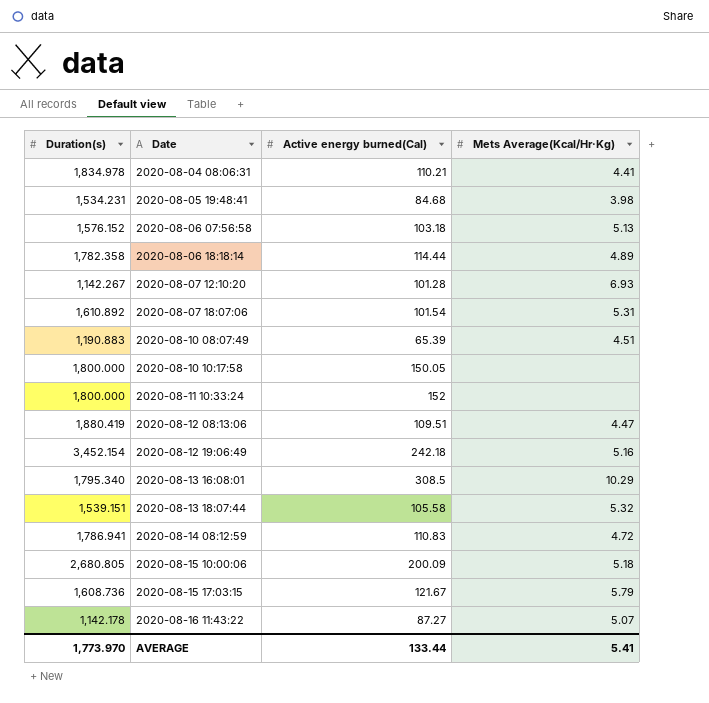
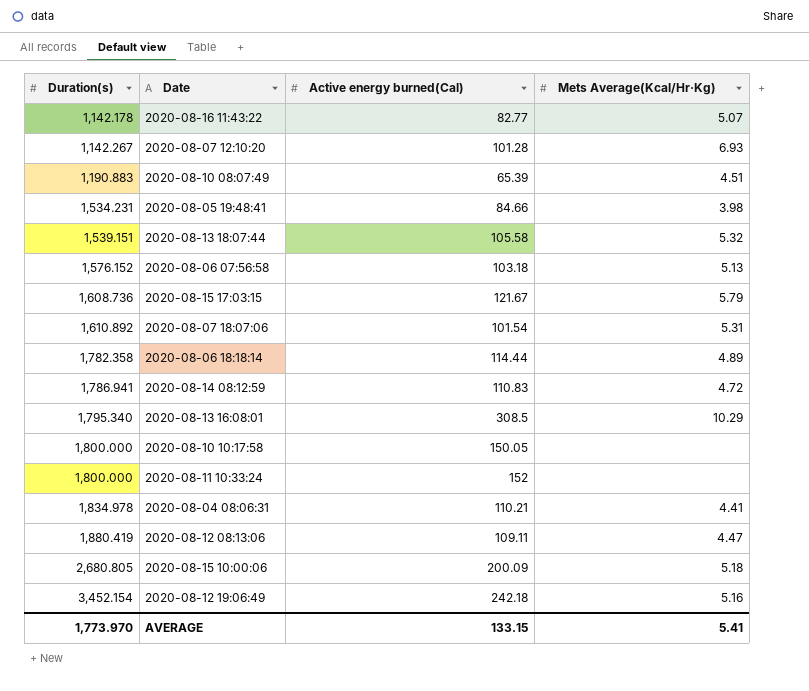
row order: Date ascending -> Duration(s) ascending
2020-08-16 11:43:22 | Active energy burned(Cal): 87.27 -> 82.77
2020-08-05 19:48:41 | Active energy burned(Cal): 84.68 -> 84.66
2020-08-12 08:13:06 | Active energy burned(Cal): 109.51 -> 109.11
AVERAGE | Active energy burned(Cal): 133.44 -> 133.15

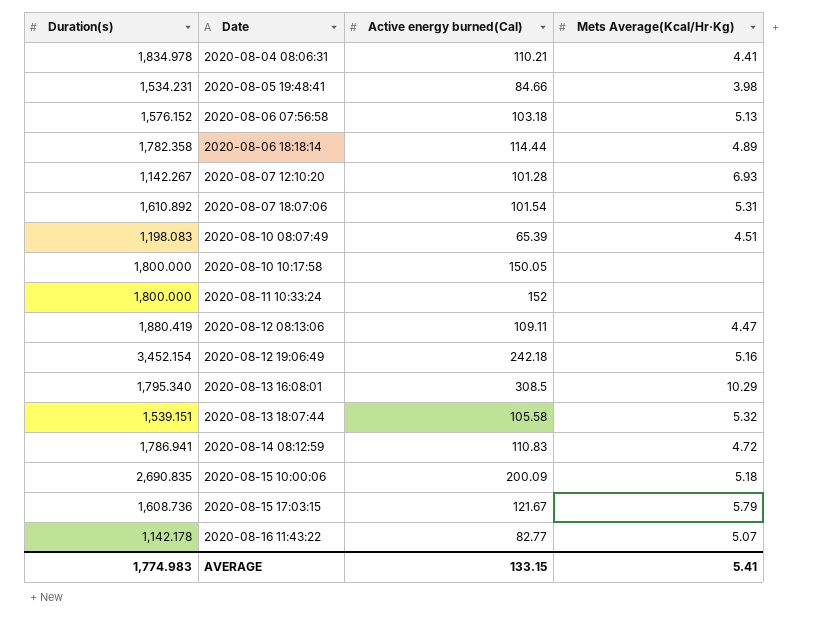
row order: Duration(s) ascending -> Date ascending
2020-08-10 08:07:49 | Duration(s): 1,190.883 -> 1,198.083
2020-08-15 10:00:06 | Duration(s): 2,680.805 -> 2,690.835
AVERAGE | Duration(s): 1,773.970 -> 1,774.983

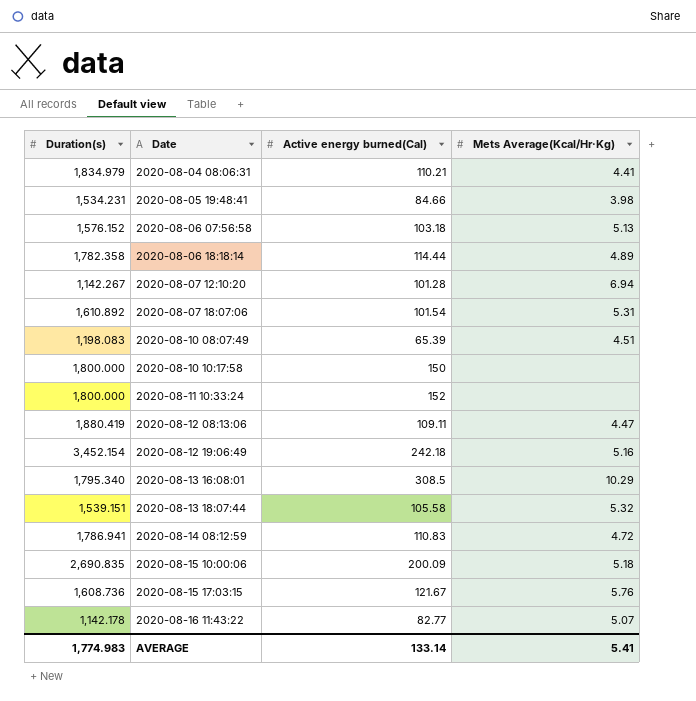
2020-08-04 08:06:31 | Duration(s): 1,834.978 -> 1,834.979
2020-08-07 12:10:20 | Mets Average(Kcal/Hr·Kg): 6.93 -> 6.94
2020-08-10 10:17:58 | Active energy burned(Cal): 150.05 -> 150
2020-08-15 17:03:15 | Mets Average(Kcal/Hr·Kg): 5.79 -> 5.76
AVERAGE | Active energy burned(Cal): 133.15 -> 133.14

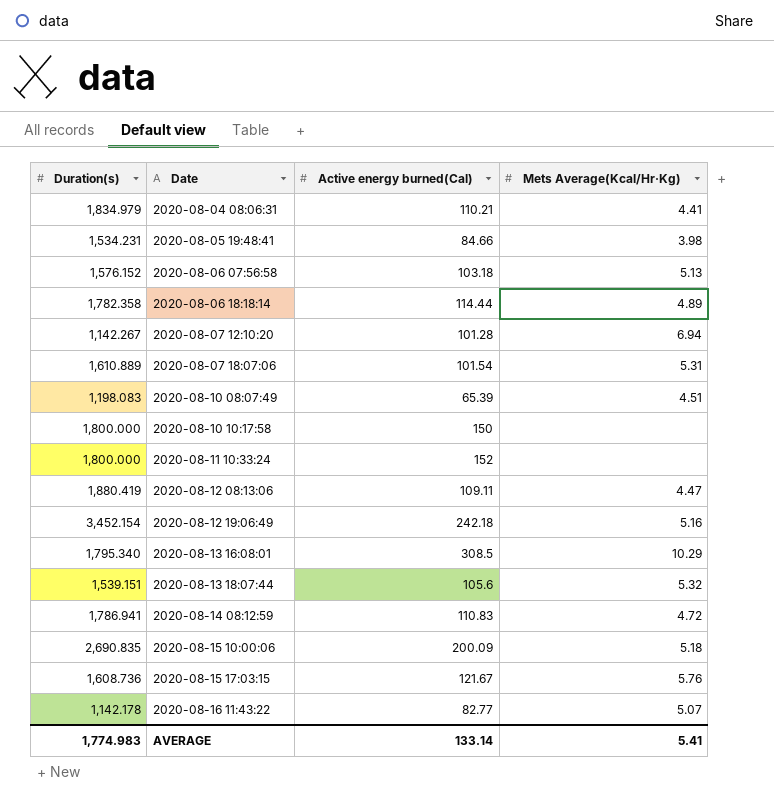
2020-08-07 18:07:06 | Duration(s): 1,610.892 -> 1,610.889
2020-08-13 18:07:44 | Active energy burned(Cal): 105.58 -> 105.6

